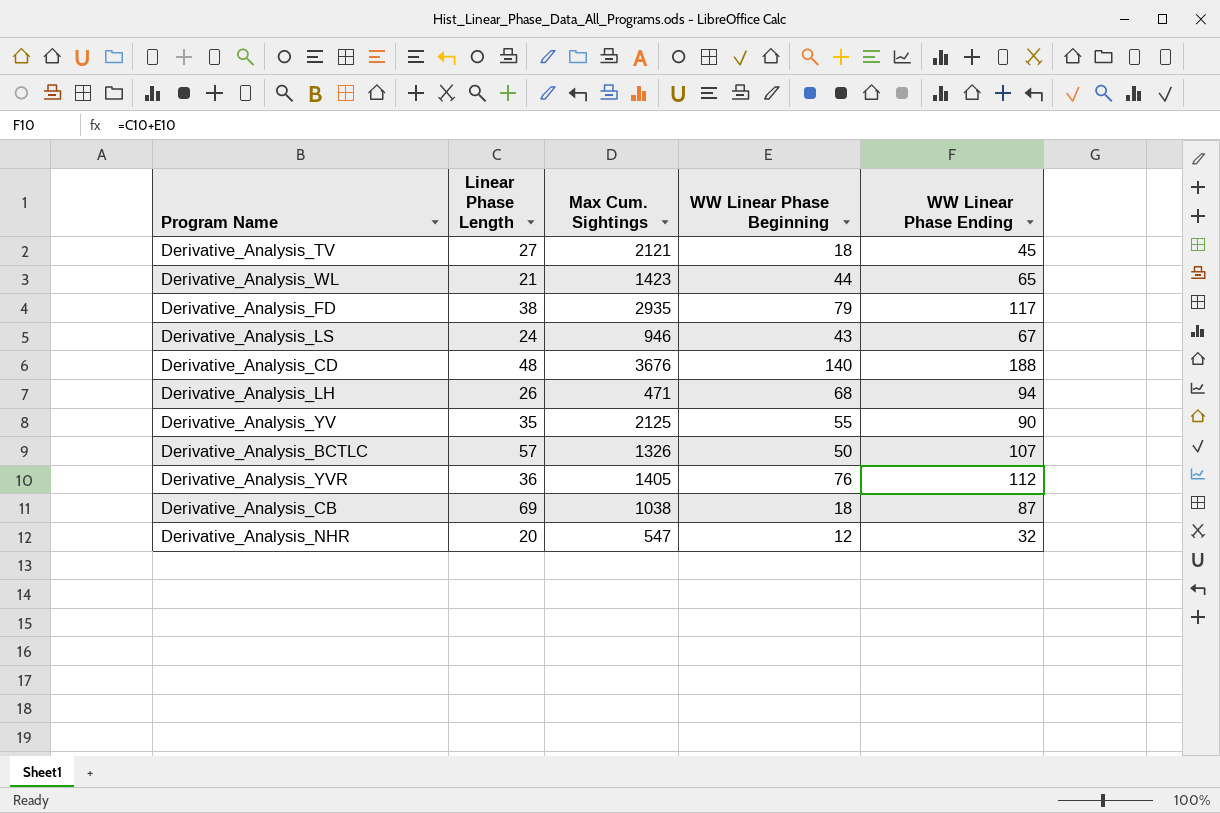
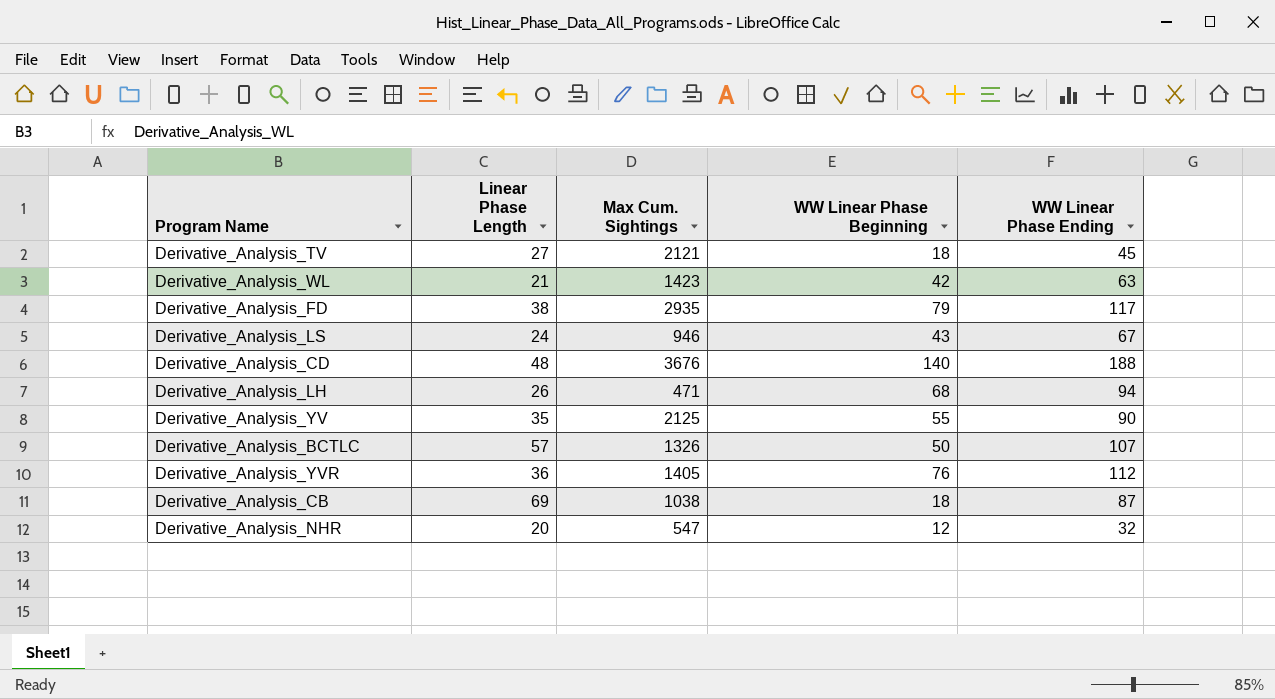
Derivative_Analysis_WL | WW Linear Phase Beginning: 44 -> 42
Derivative_Analysis_WL | WW Linear Phase Ending: 65 -> 63

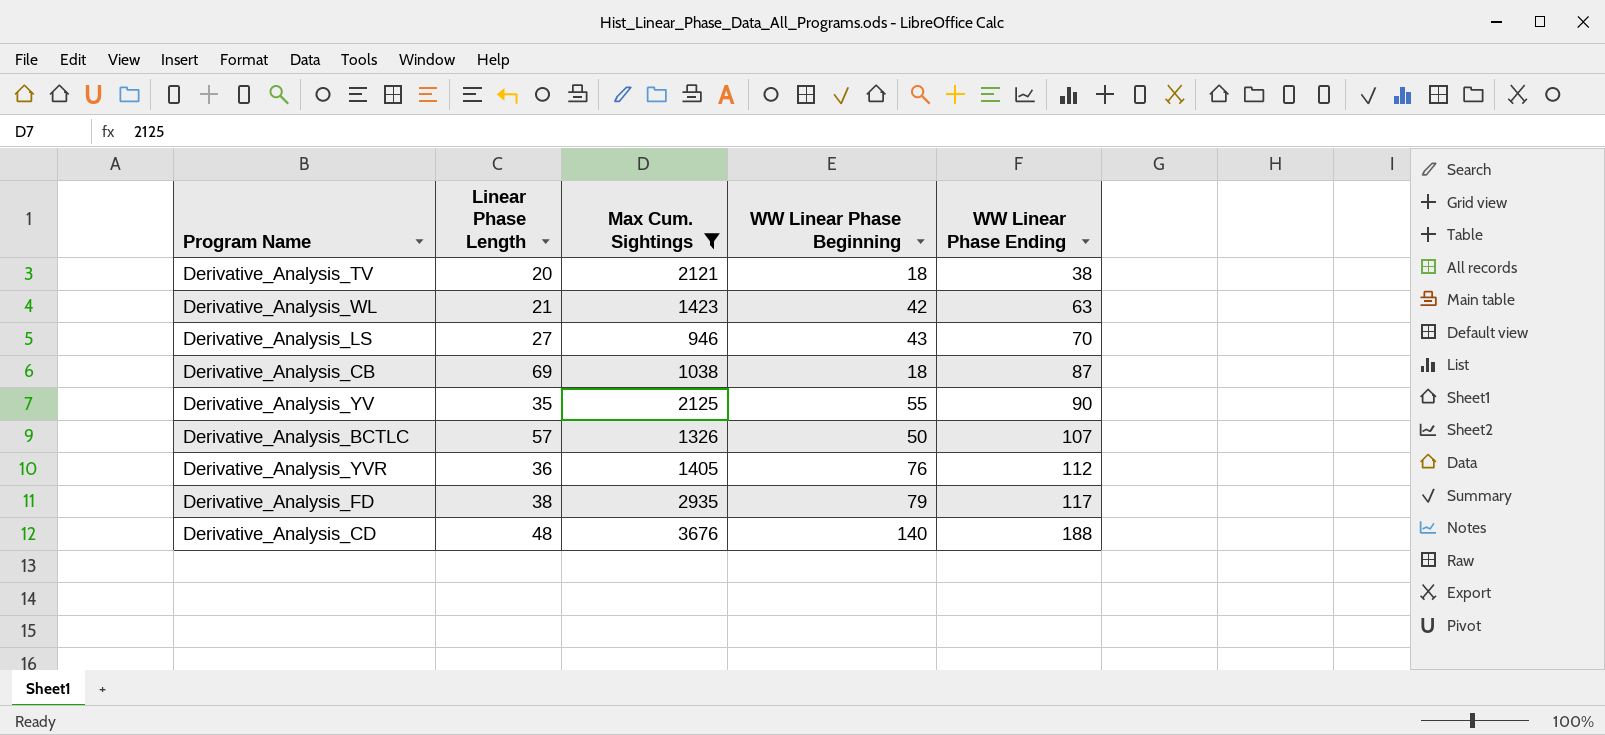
filter: none -> Max Cum. Sightings >= 946
row order: none -> WW Linear Phase Ending ascending
Derivative_Analysis_TV | Linear Phase Length: 27 -> 20
Derivative_Analysis_TV | WW Linear Phase Ending: 45 -> 38
Derivative_Analysis_LS | Linear Phase Length: 24 -> 27
Derivative_Analysis_LS | WW Linear Phase Ending: 67 -> 70

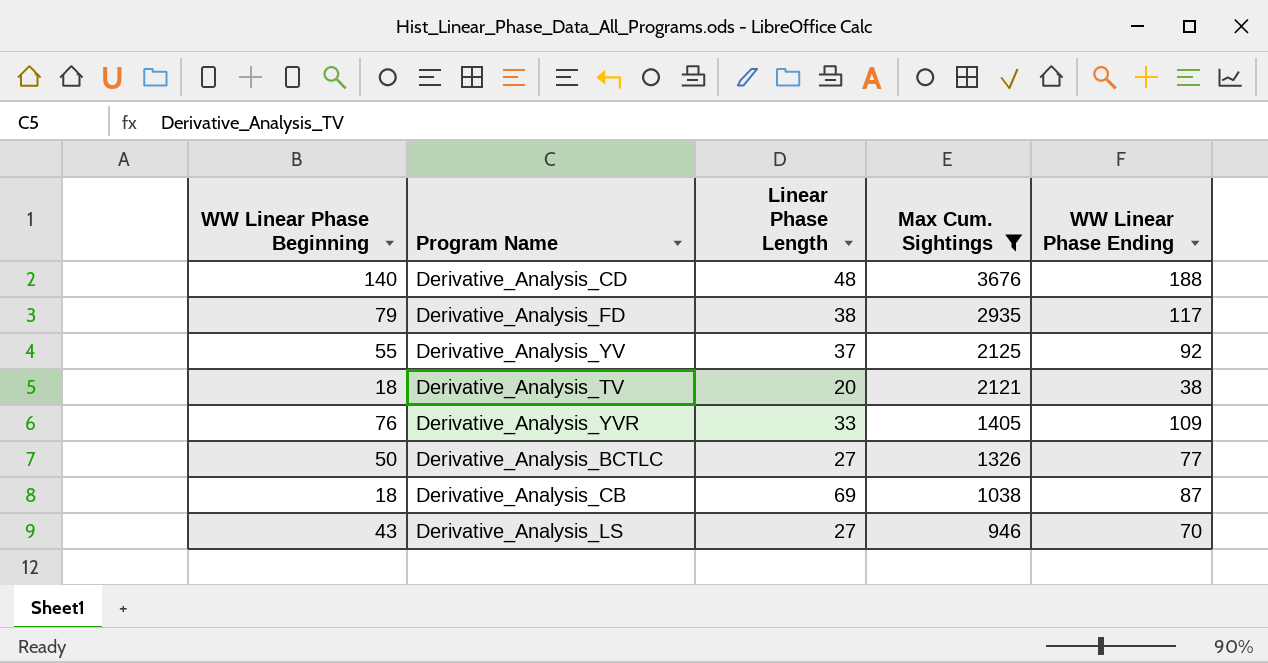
row order: WW Linear Phase Ending ascending -> Max Cum. Sightings descending
column WW Linear Phase Beginning | position: 4 -> 1
row Derivative_Analysis_WL: 21 | 1423 | 42 | 63 -> none
Derivative_Analysis_YV | Linear Phase Length: 35 -> 37
Derivative_Analysis_YV | WW Linear Phase Ending: 90 -> 92
Derivative_Analysis_YVR | Linear Phase Length: 36 -> 33
Derivative_Analysis_YVR | WW Linear Phase Ending: 112 -> 109
Derivative_Analysis_BCTLC | Linear Phase Length: 57 -> 27
Derivative_Analysis_BCTLC | WW Linear Phase Ending: 107 -> 77

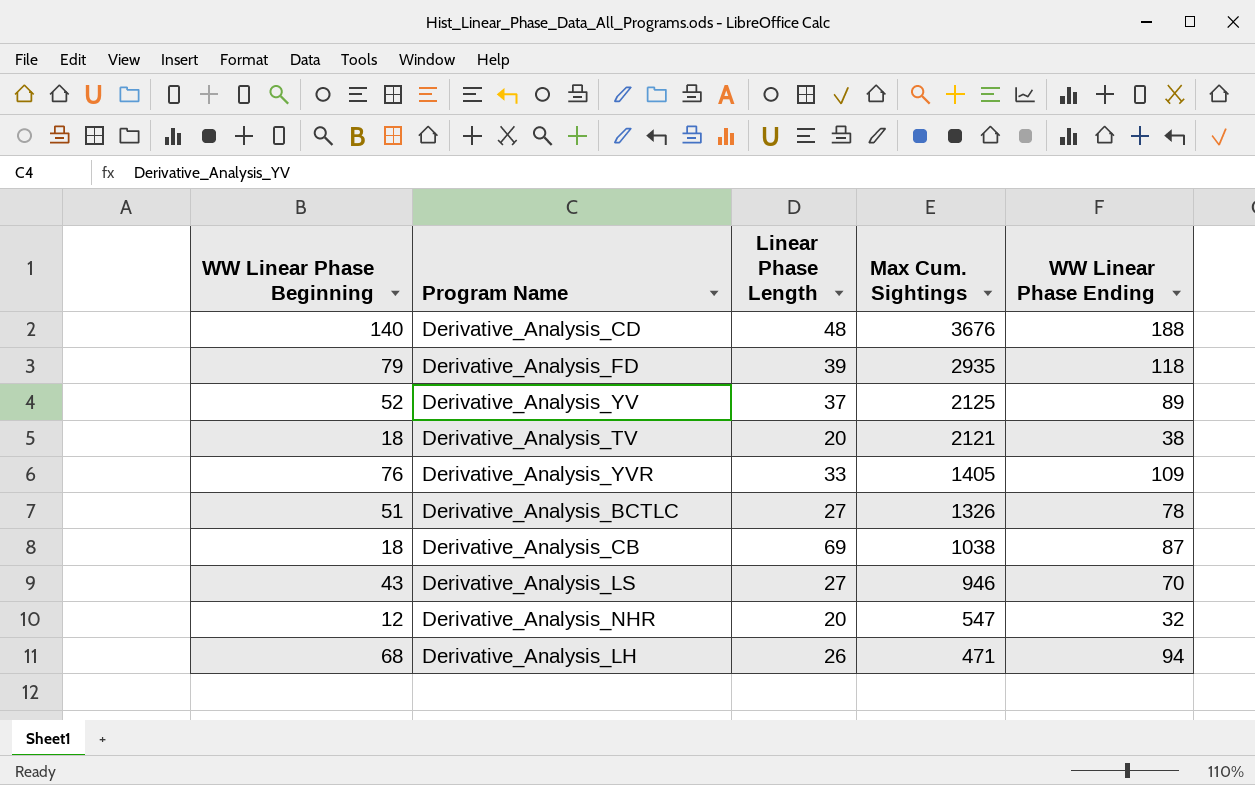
filter: Max Cum. Sightings >= 946 -> none
Derivative_Analysis_FD | Linear Phase Length: 38 -> 39
Derivative_Analysis_FD | WW Linear Phase Ending: 117 -> 118
Derivative_Analysis_YV | WW Linear Phase Beginning: 55 -> 52
Derivative_Analysis_YV | WW Linear Phase Ending: 92 -> 89
Derivative_Analysis_BCTLC | WW Linear Phase Beginning: 50 -> 51
Derivative_Analysis_BCTLC | WW Linear Phase Ending: 77 -> 78

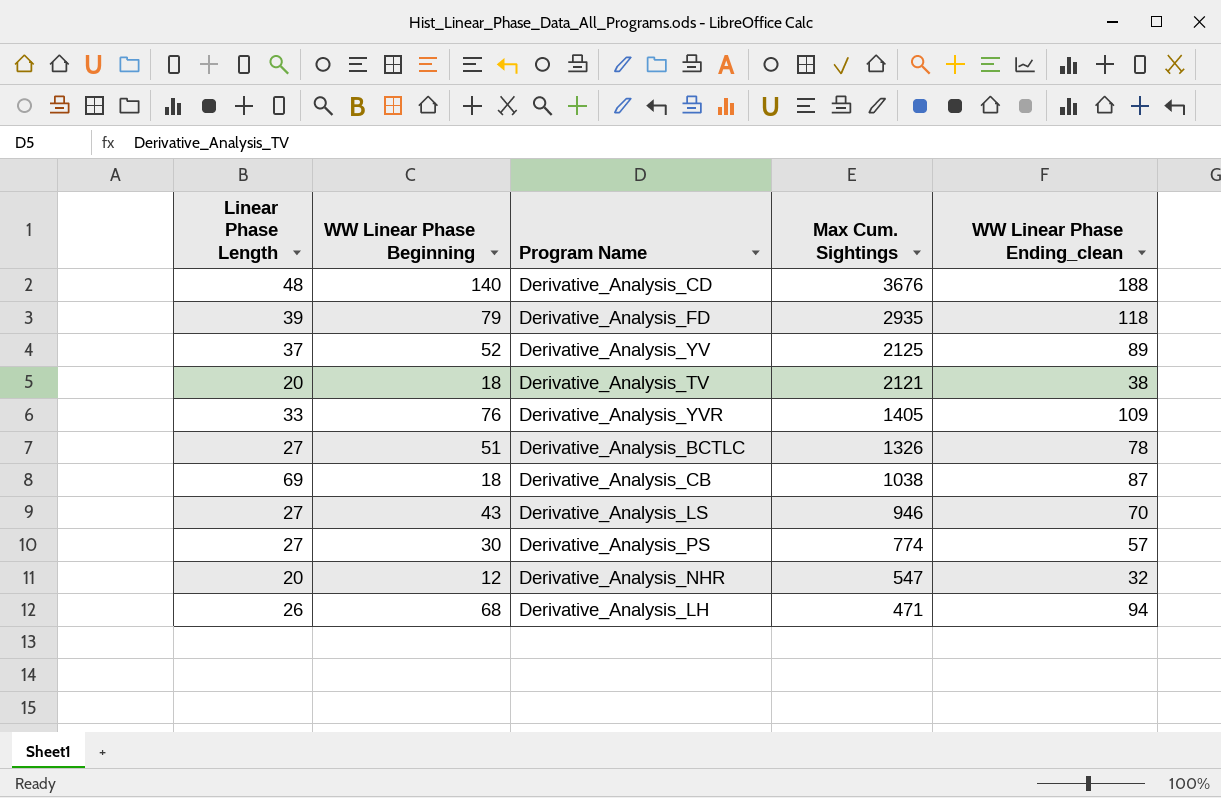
column Linear Phase Length | position: 3 -> 1
column name: WW Linear Phase Ending -> WW Linear Phase Ending_clean
row Derivative_Analysis_PS: none -> 27 | 30 | 774 | 57

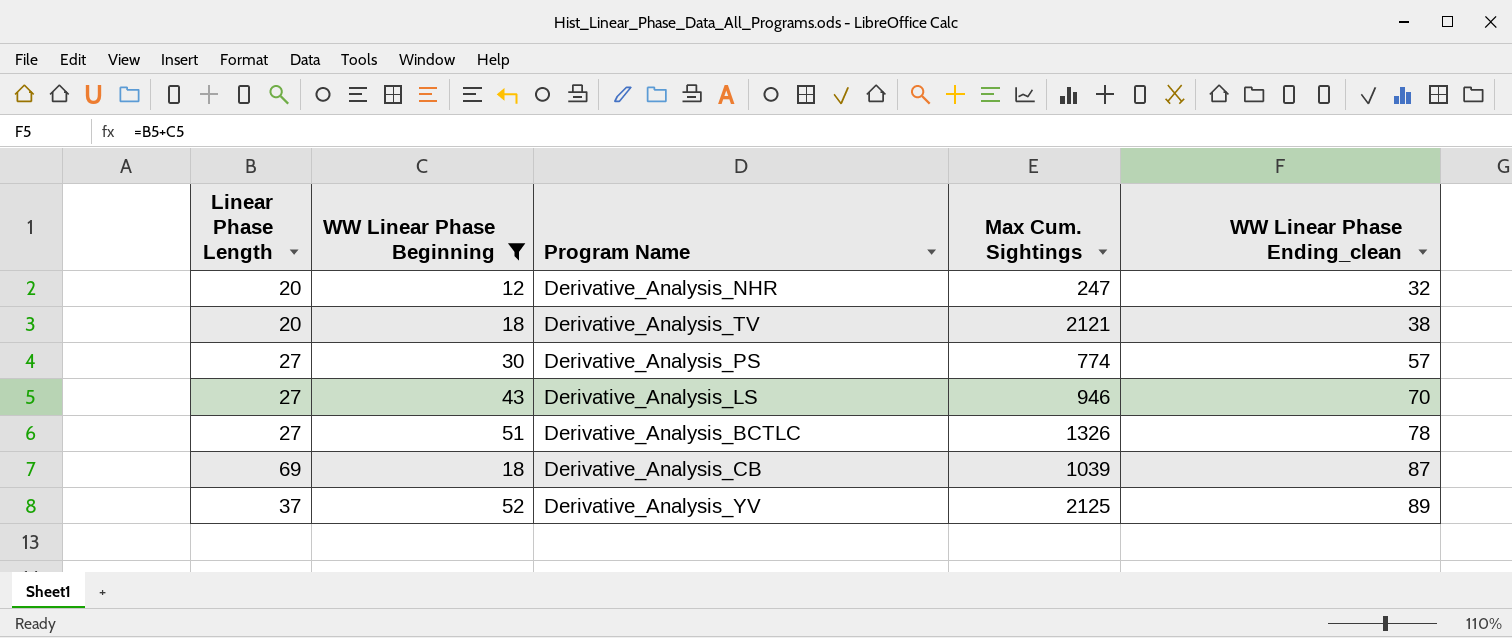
filter: none -> WW Linear Phase Beginning <= 52
row order: Max Cum. Sightings descending -> WW Linear Phase Ending_clean ascending
Derivative_Analysis_NHR | Max Cum. Sightings: 547 -> 247
Derivative_Analysis_CB | Max Cum. Sightings: 1038 -> 1039

